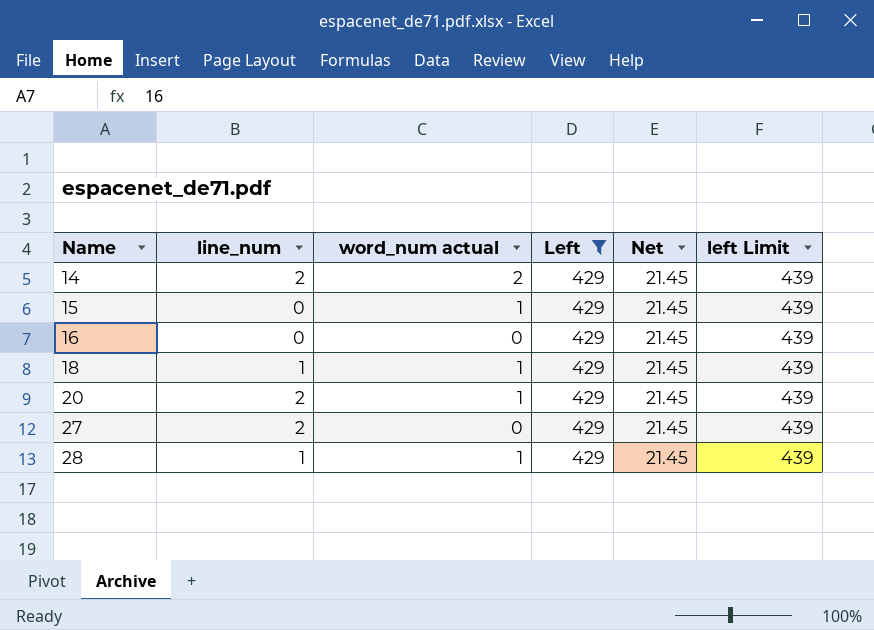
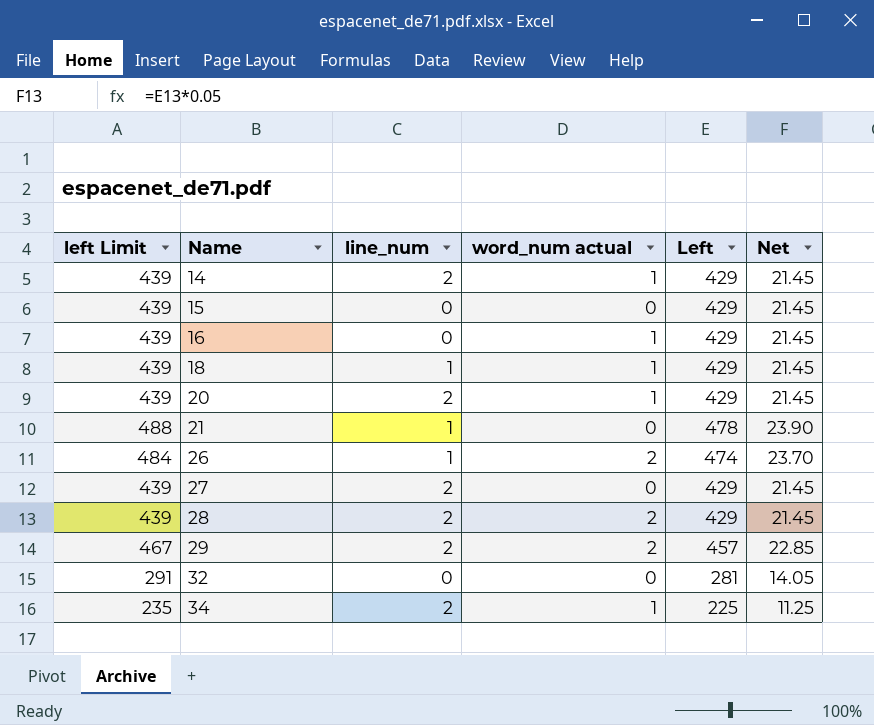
filter: Left = 429 -> none
column left Limit | position: 6 -> 1
14 | word_num actual: 2 -> 1
15 | word_num actual: 1 -> 0
16 | word_num actual: 0 -> 1
28 | line_num: 1 -> 2
28 | word_num actual: 1 -> 2

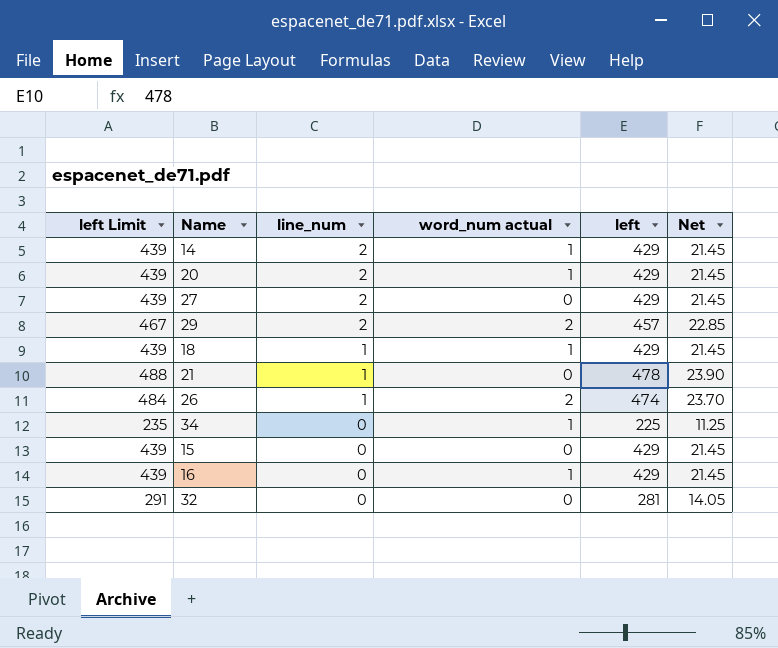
row order: Name ascending -> line_num descending
column name: Left -> left
row 28: 439 | 2 | 2 | 429 | 21.45 -> none
34 | line_num: 2 -> 0

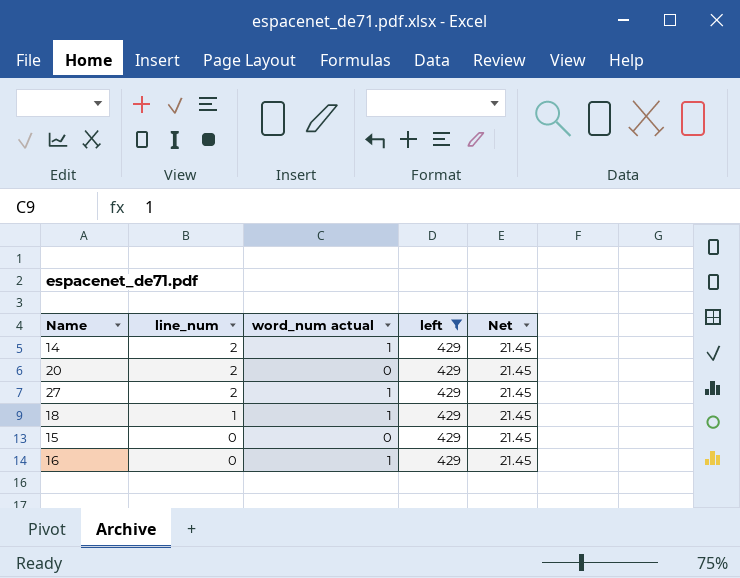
filter: none -> left = 429
column left Limit | formula: [left] + 10 -> none
20 | word_num actual: 1 -> 0
27 | word_num actual: 0 -> 1

